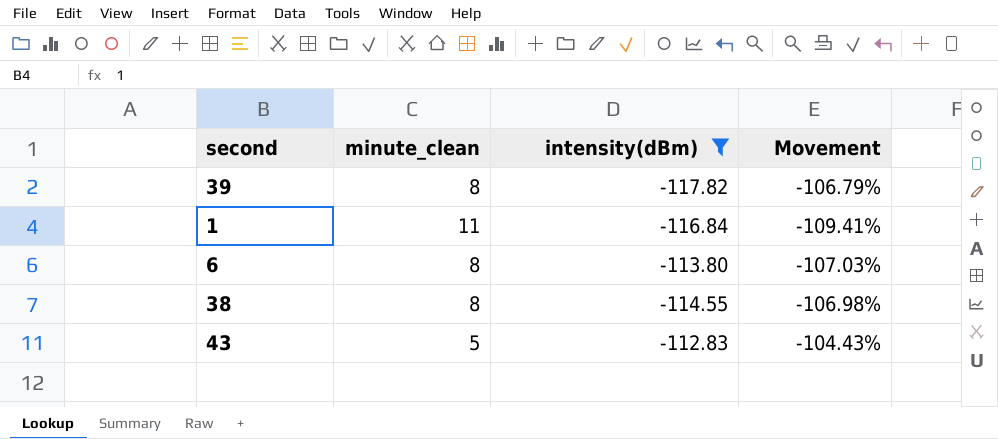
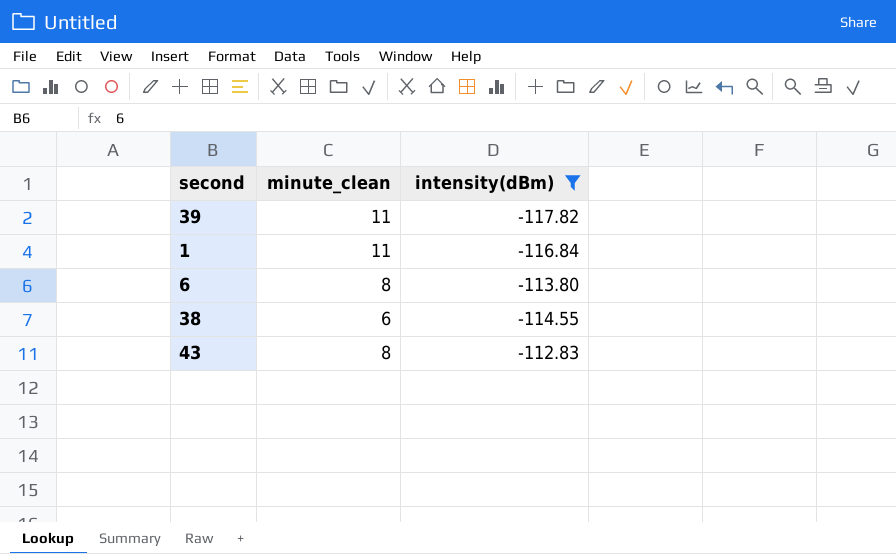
column Movement | formula: ([minute_clean] - [intensity(dBm)]) / [intensity(dBm)] -> none
39 | minute_clean: 8 -> 11
38 | minute_clean: 8 -> 6
43 | minute_clean: 5 -> 8

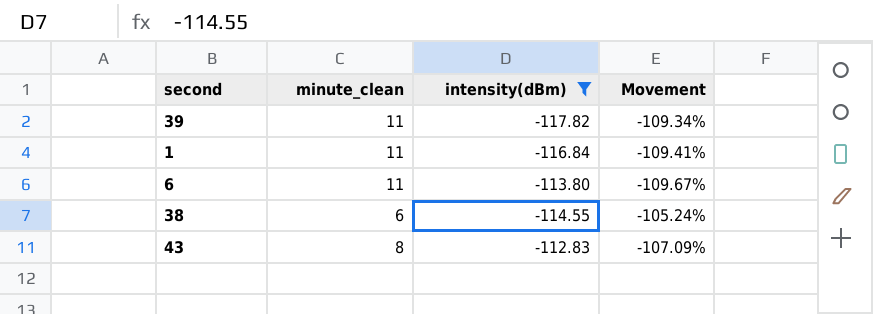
column Movement | formula: none -> ([minute_clean] - [intensity(dBm)]) / [intensity(dBm)]
6 | minute_clean: 8 -> 11

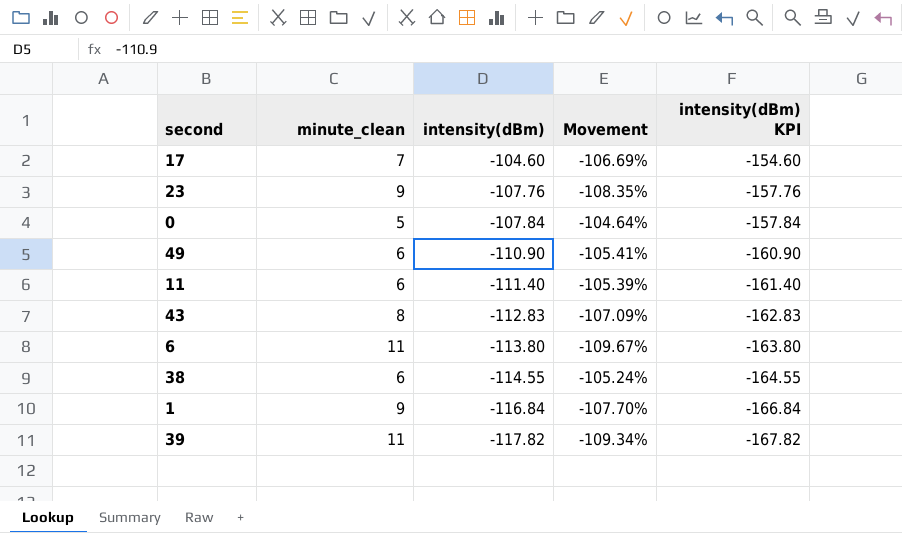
filter: intensity(dBm) <= -112.83 -> none
row order: none -> intensity(dBm) descending
column intensity(dBm) KPI | formula: none -> [intensity(dBm)] - 50
1 | minute_clean: 11 -> 9
1 | Movement: -109.41% -> -107.70%

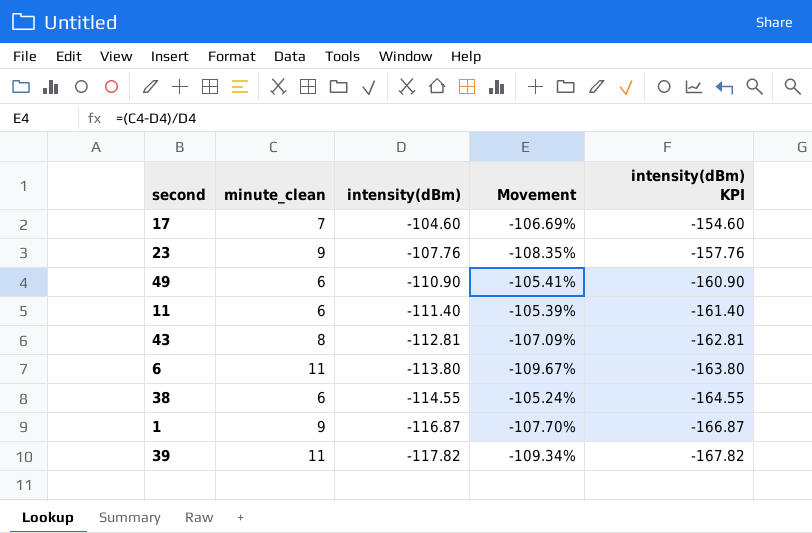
row 0: 5 | -107.84 | -104.64% | -157.84 -> none
43 | intensity(dBm): -112.83 -> -112.81
43 | intensity(dBm) KPI: -162.83 -> -162.81
1 | intensity(dBm): -116.84 -> -116.87
1 | intensity(dBm) KPI: -166.84 -> -166.87

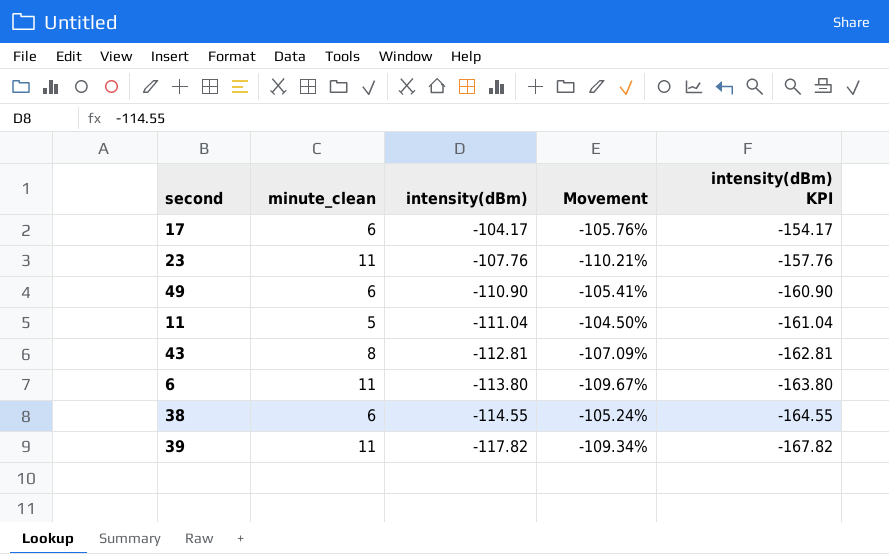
row 1: 9 | -116.87 | -107.70% | -166.87 -> none
17 | minute_clean: 7 -> 6
17 | intensity(dBm): -104.60 -> -104.17
17 | Movement: -106.69% -> -105.76%
17 | intensity(dBm) KPI: -154.60 -> -154.17
23 | minute_clean: 9 -> 11
23 | Movement: -108.35% -> -110.21%
11 | minute_clean: 6 -> 5
11 | intensity(dBm): -111.40 -> -111.04
11 | Movement: -105.39% -> -104.50%
11 | intensity(dBm) KPI: -161.40 -> -161.04

